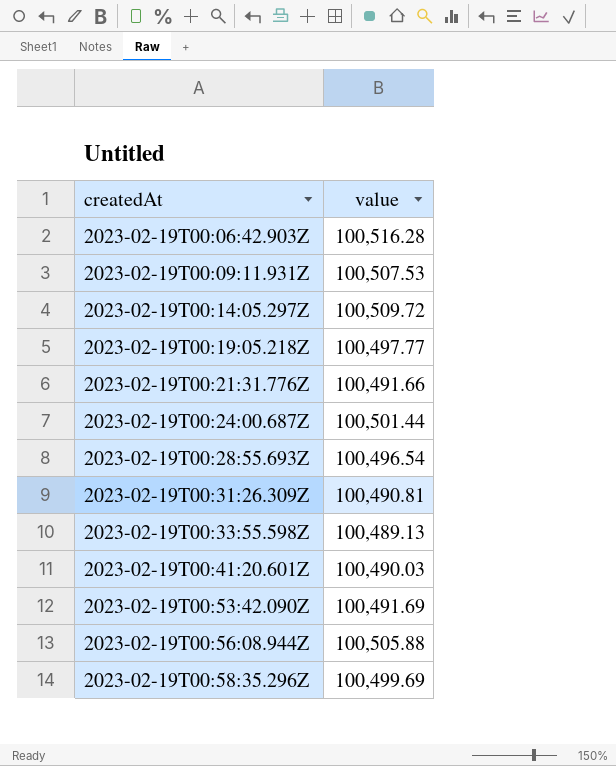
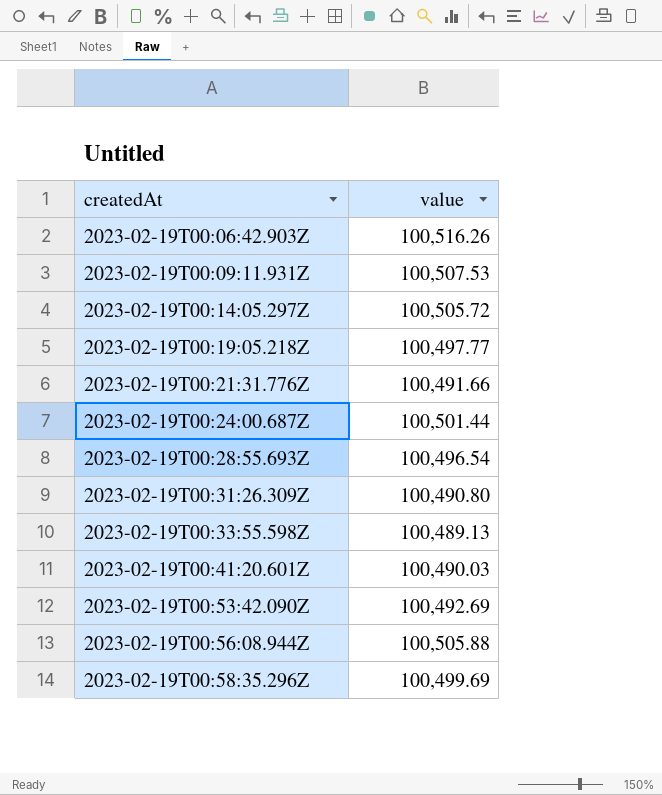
2023-02-19T00:06:42.903Z | value: 100,516.28 -> 100,516.26
2023-02-19T00:14:05.297Z | value: 100,509.72 -> 100,505.72
2023-02-19T00:31:26.309Z | value: 100,490.81 -> 100,490.80
2023-02-19T00:53:42.090Z | value: 100,491.69 -> 100,492.69

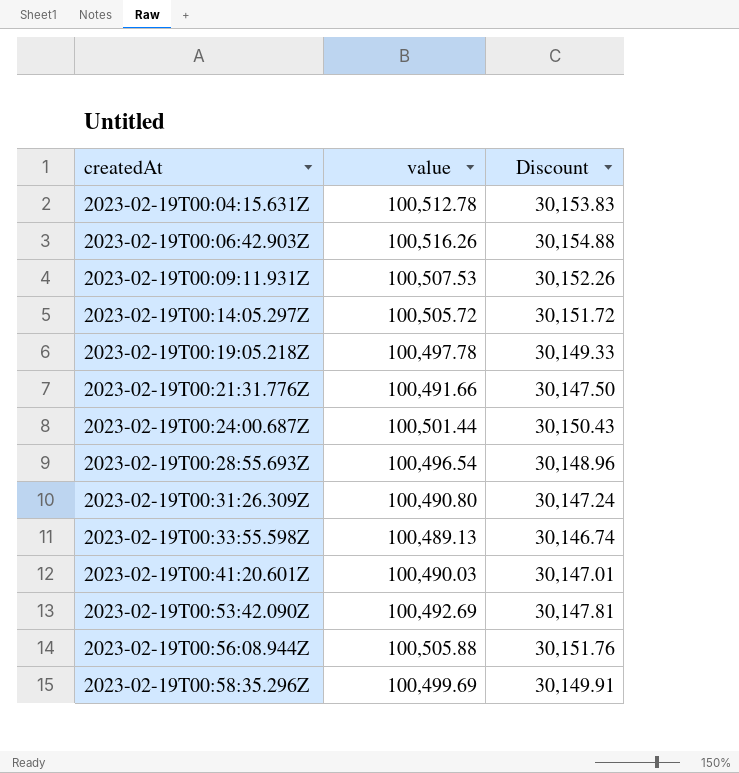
column Discount | formula: none -> [value] * 0.3
row 2023-02-19T00:04:15.631Z: none -> 100,512.78 | 30,153.83
2023-02-19T00:19:05.218Z | value: 100,497.77 -> 100,497.78

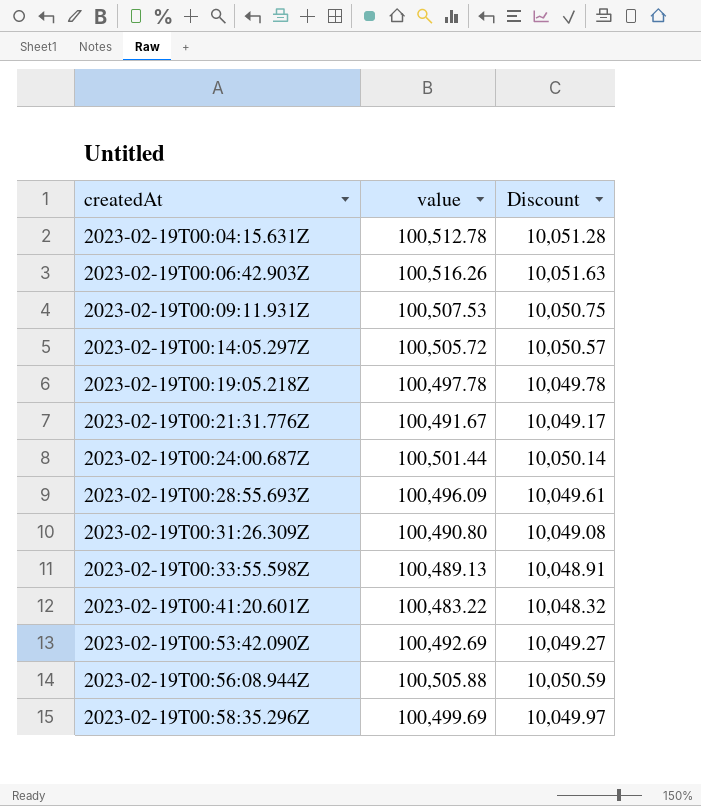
column Discount | formula: [value] * 0.3 -> [value] * 0.1
2023-02-19T00:21:31.776Z | value: 100,491.66 -> 100,491.67
2023-02-19T00:28:55.693Z | value: 100,496.54 -> 100,496.09
2023-02-19T00:41:20.601Z | value: 100,490.03 -> 100,483.22

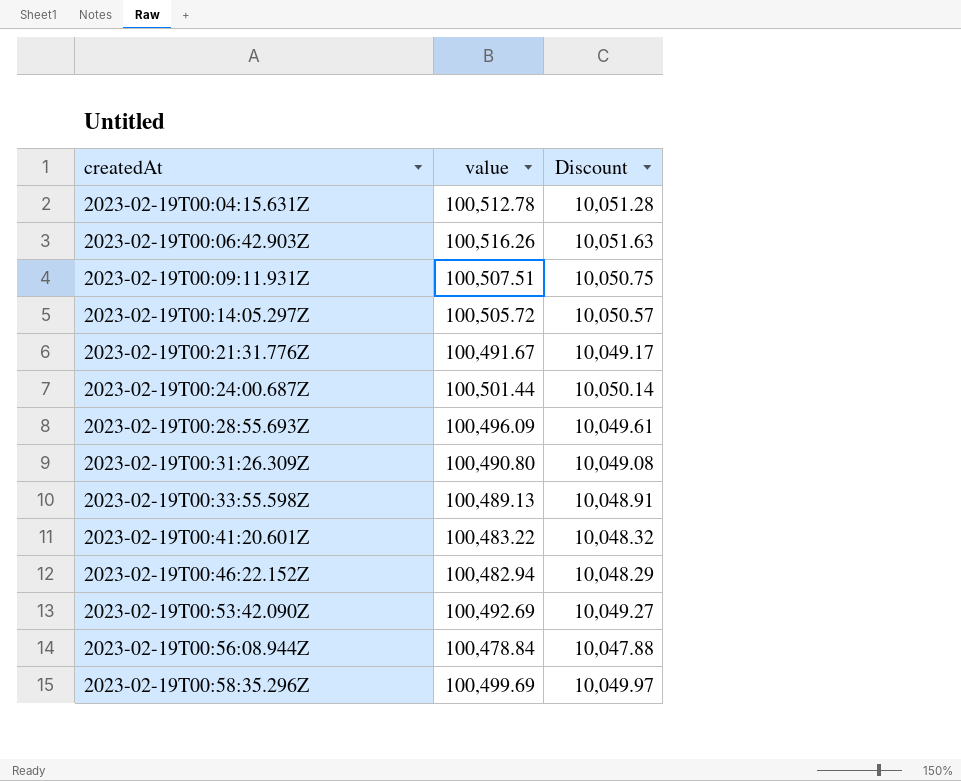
row 2023-02-19T00:19:05.218Z: 100,497.78 | 10,049.78 -> none
2023-02-19T00:09:11.931Z | value: 100,507.53 -> 100,507.51
row 2023-02-19T00:46:22.152Z: none -> 100,482.94 | 10,048.29
2023-02-19T00:56:08.944Z | value: 100,505.88 -> 100,478.84
2023-02-19T00:56:08.944Z | Discount: 10,050.59 -> 10,047.88

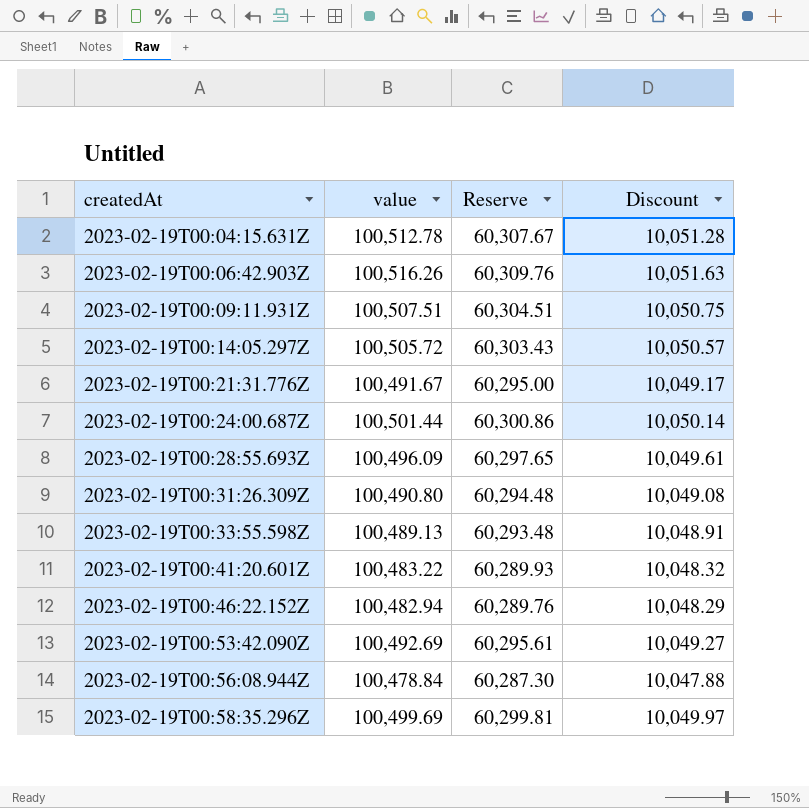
column Reserve | formula: none -> [value] * 0.6

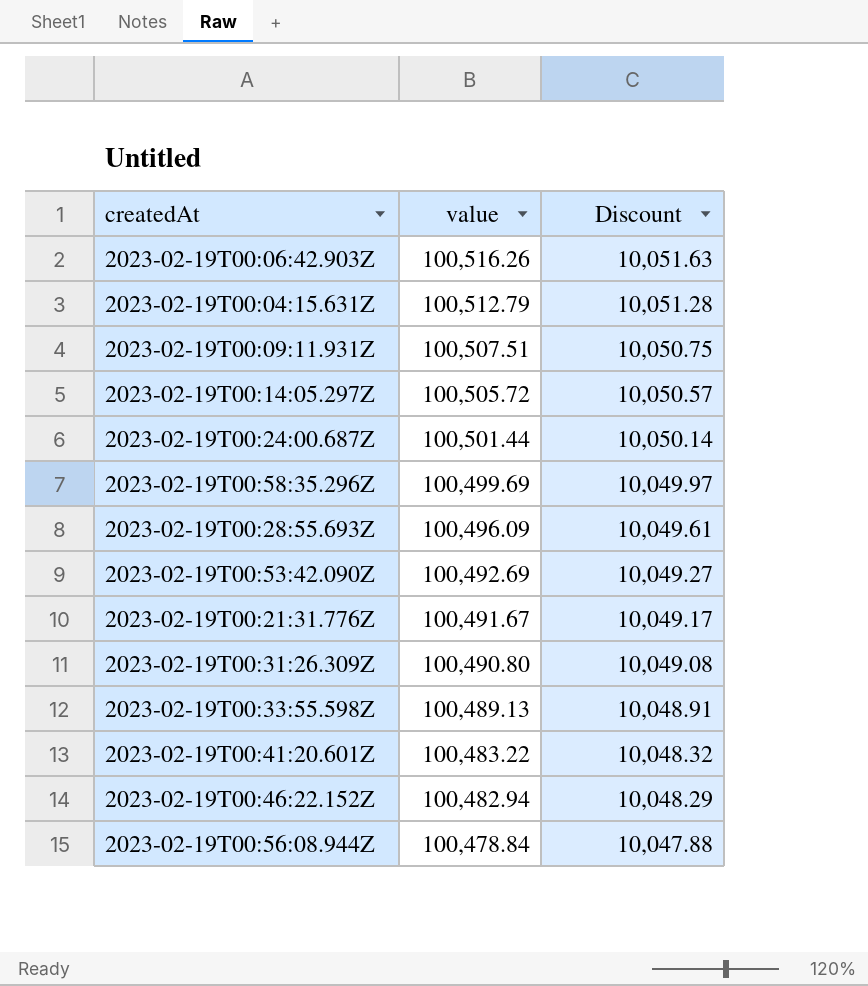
row order: createdAt ascending -> value descending
column Reserve | formula: [value] * 0.6 -> none
2023-02-19T00:04:15.631Z | value: 100,512.78 -> 100,512.79

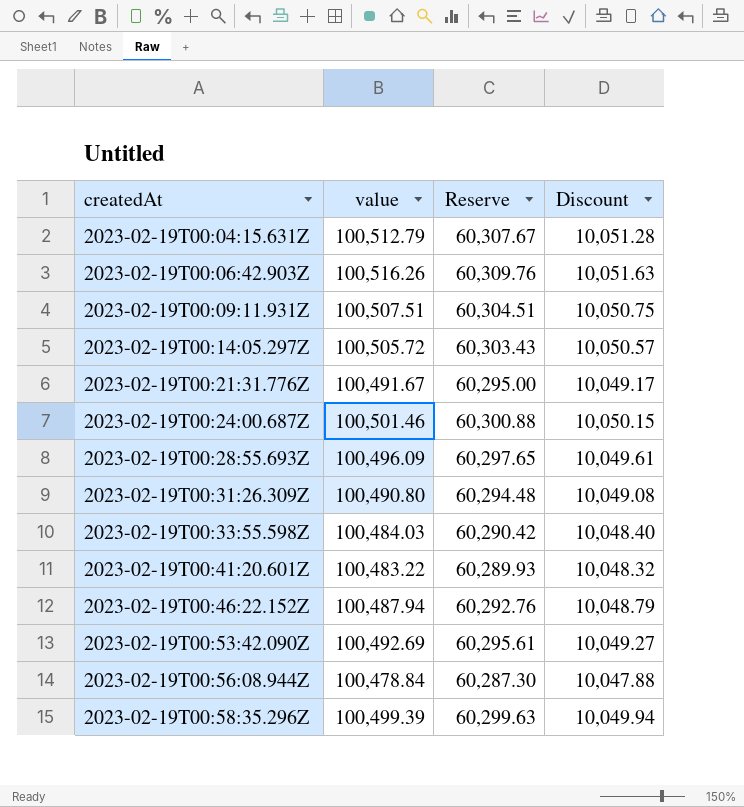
row order: value descending -> createdAt ascending
column Reserve | formula: none -> [value] * 0.6
2023-02-19T00:24:00.687Z | value: 100,501.44 -> 100,501.46
2023-02-19T00:24:00.687Z | Discount: 10,050.14 -> 10,050.15
2023-02-19T00:33:55.598Z | value: 100,489.13 -> 100,484.03
2023-02-19T00:33:55.598Z | Discount: 10,048.91 -> 10,048.40
2023-02-19T00:46:22.152Z | value: 100,482.94 -> 100,487.94
2023-02-19T00:46:22.152Z | Discount: 10,048.29 -> 10,048.79
2023-02-19T00:58:35.296Z | value: 100,499.69 -> 100,499.39
2023-02-19T00:58:35.296Z | Discount: 10,049.97 -> 10,049.94

